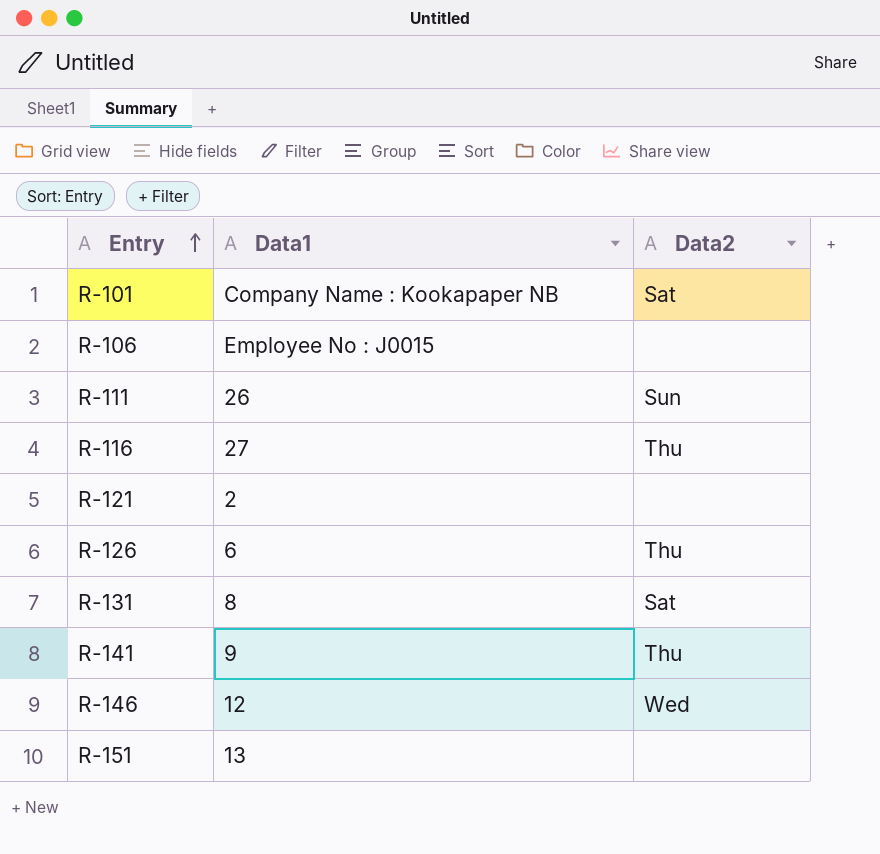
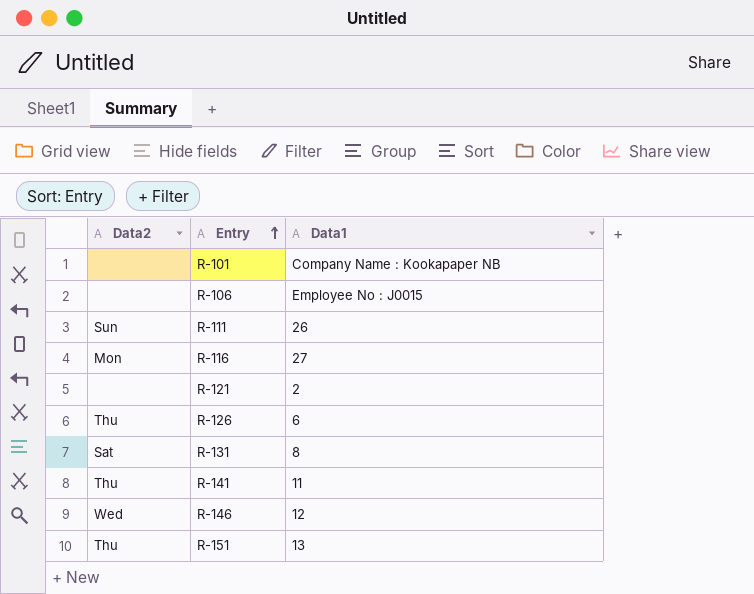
column Data2 | position: 3 -> 1
R-101 | Data2: Sat -> none
R-116 | Data2: Thu -> Mon
R-141 | Data1: 9 -> 11
R-151 | Data2: none -> Thu

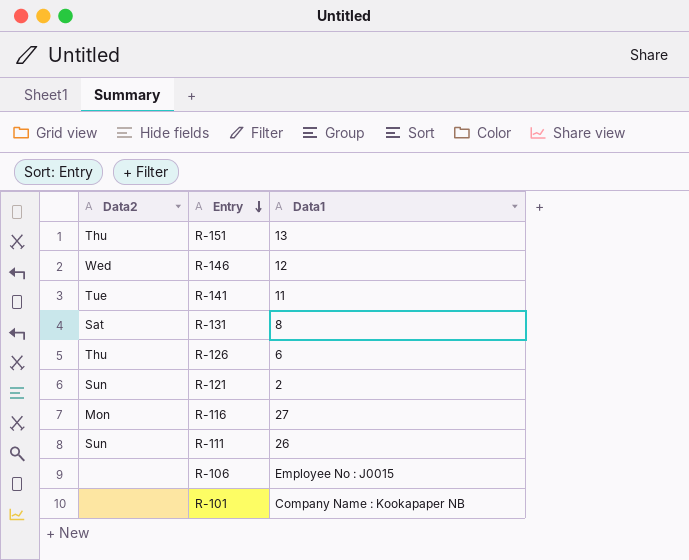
row order: Entry ascending -> Entry descending
R-141 | Data2: Thu -> Tue
R-121 | Data2: none -> Sun

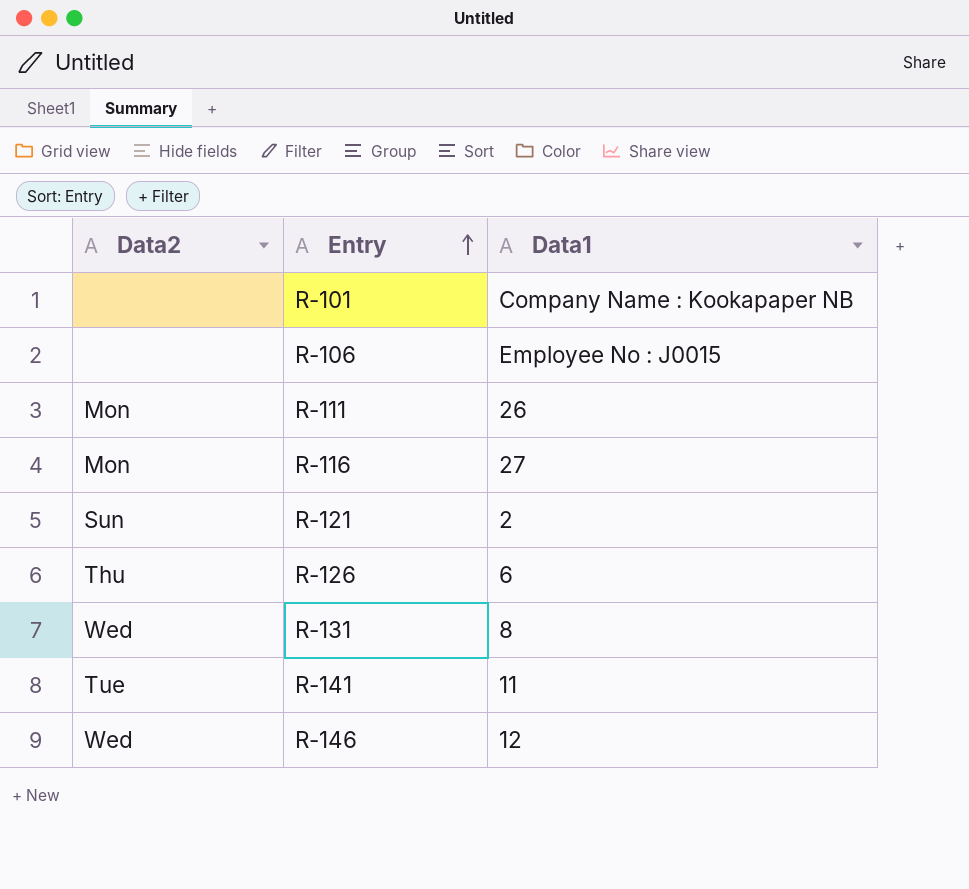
row order: Entry descending -> Entry ascending
row R-151: Thu | 13 -> none
R-111 | Data2: Sun -> Mon
R-131 | Data2: Sat -> Wed

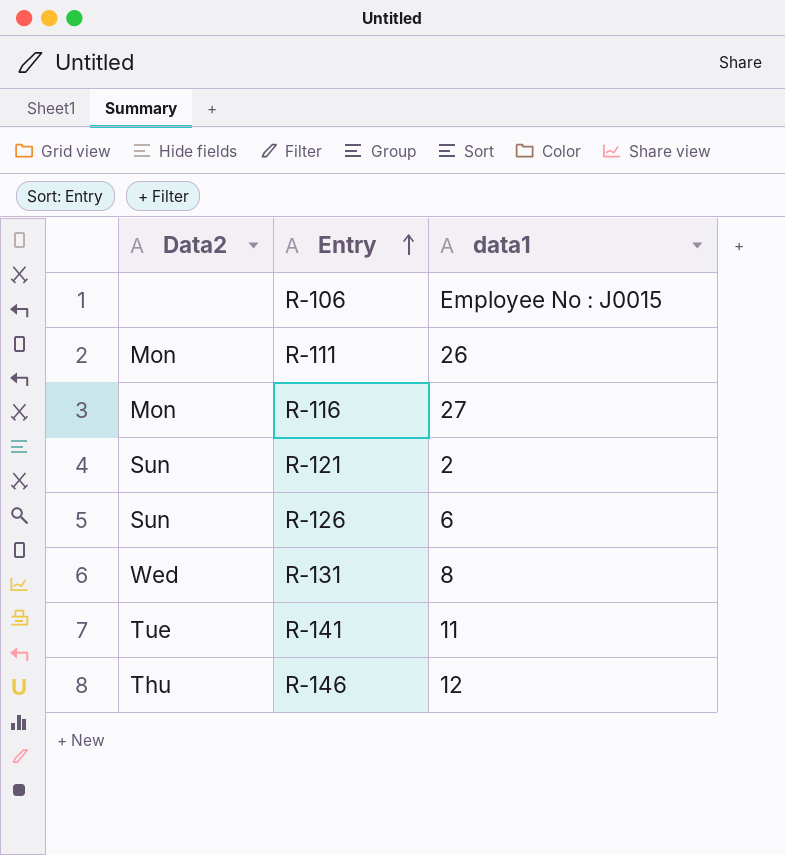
column name: Data1 -> data1
row R-101: none | Company Name : Kookapaper NB -> none
R-126 | Data2: Thu -> Sun
R-146 | Data2: Wed -> Thu

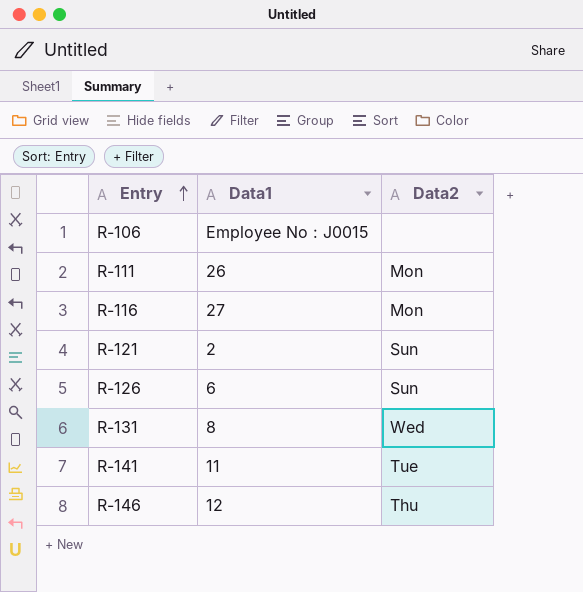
column name: data1 -> Data1
column Data2 | position: 1 -> 3

